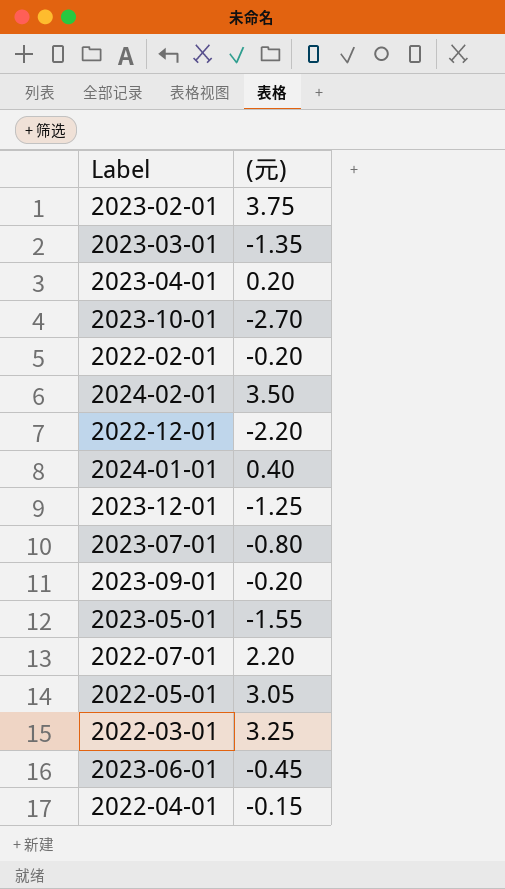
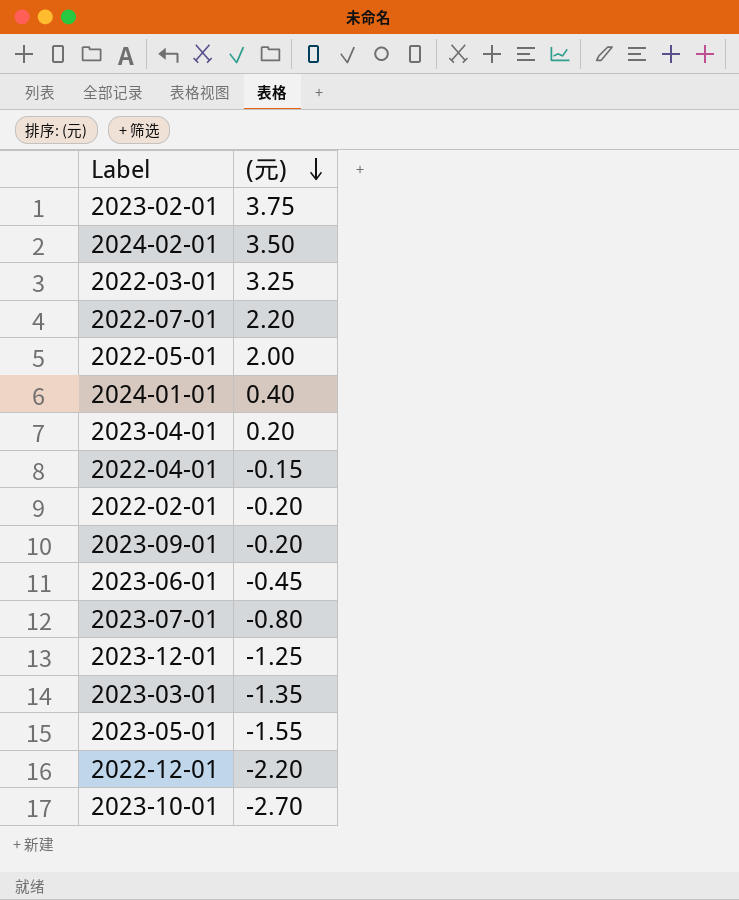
row order: none -> (元) descending
2022-05-01 | (元): 3.05 -> 2.00

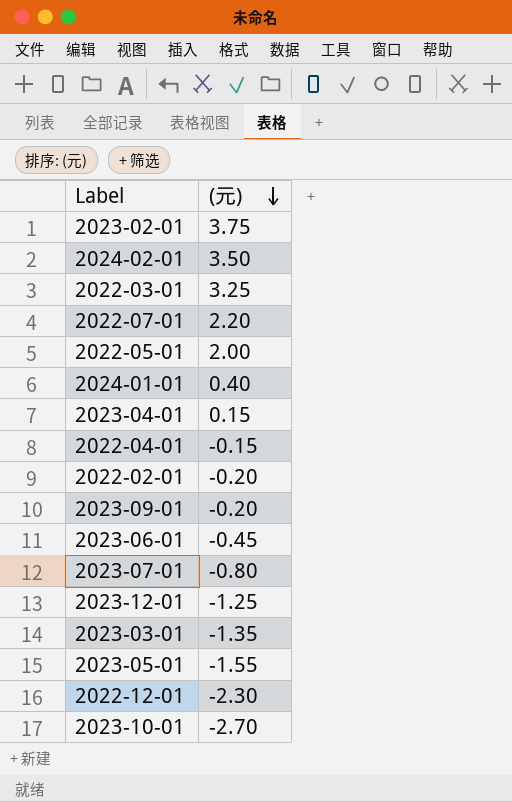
2023-04-01 | (元): 0.20 -> 0.15
2022-12-01 | (元): -2.20 -> -2.30

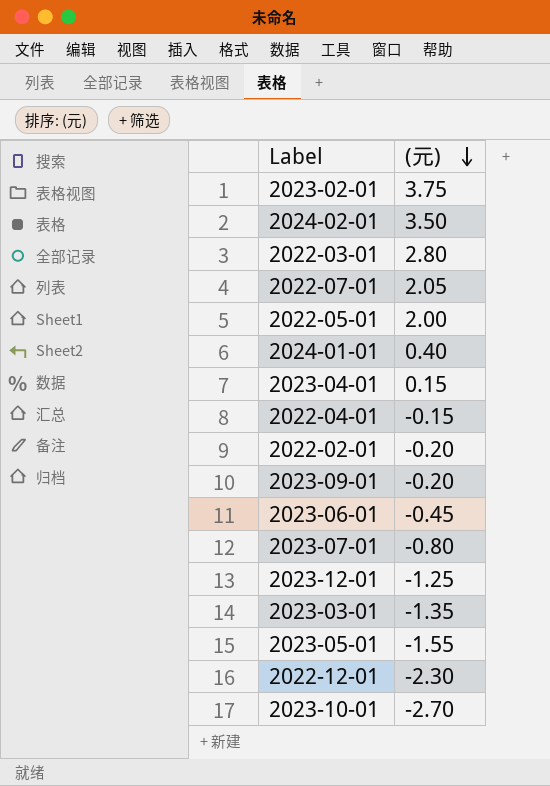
2022-03-01 | (元): 3.25 -> 2.80
2022-07-01 | (元): 2.20 -> 2.05

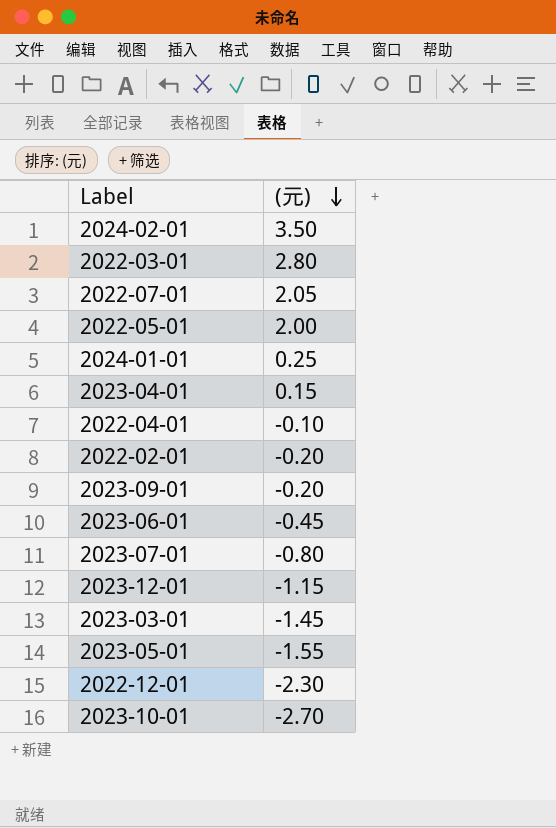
row 2023-02-01: 3.75 -> none
2024-01-01 | (元): 0.40 -> 0.25
2022-04-01 | (元): -0.15 -> -0.10
2023-12-01 | (元): -1.25 -> -1.15
2023-03-01 | (元): -1.35 -> -1.45

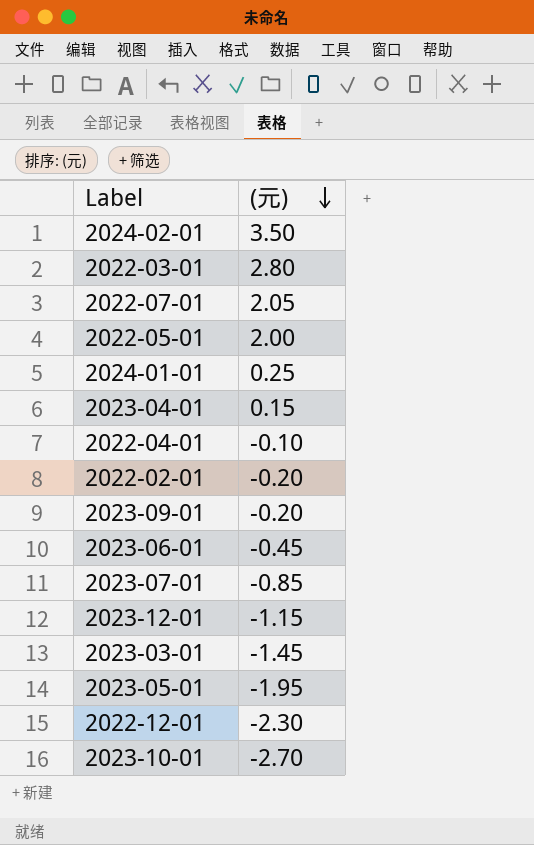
2023-07-01 | (元): -0.80 -> -0.85
2023-05-01 | (元): -1.55 -> -1.95

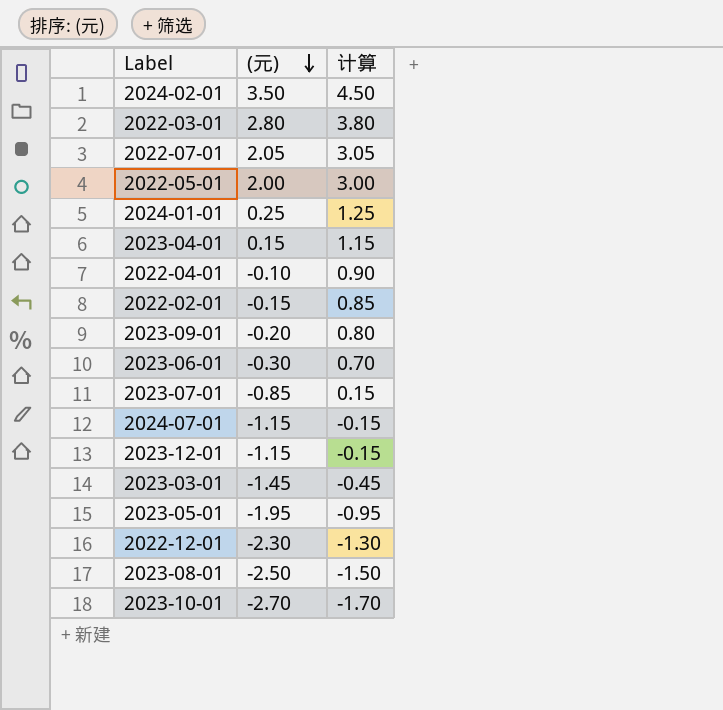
column 计算 | formula: none -> [(元)] + 1
2022-02-01 | (元): -0.20 -> -0.15
2023-06-01 | (元): -0.45 -> -0.30
row 2024-07-01: none -> -1.15 | -0.15
row 2023-08-01: none -> -2.50 | -1.50

